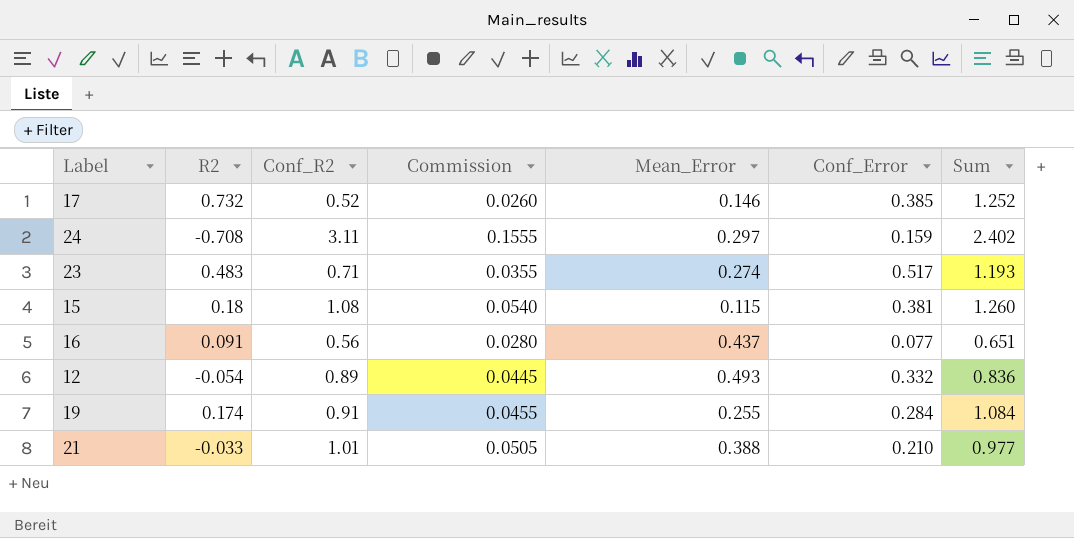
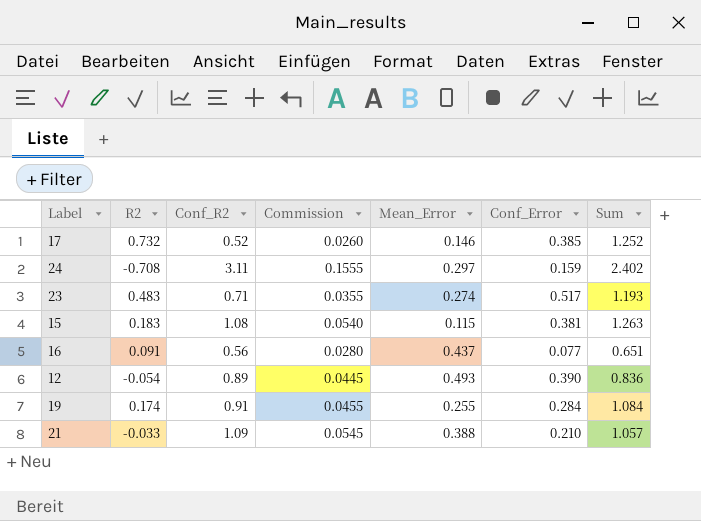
15 | R2: 0.18 -> 0.183
15 | Sum: 1.260 -> 1.263
12 | Conf_Error: 0.332 -> 0.390
21 | Conf_R2: 1.01 -> 1.09
21 | Commission: 0.0505 -> 0.0545
21 | Sum: 0.977 -> 1.057

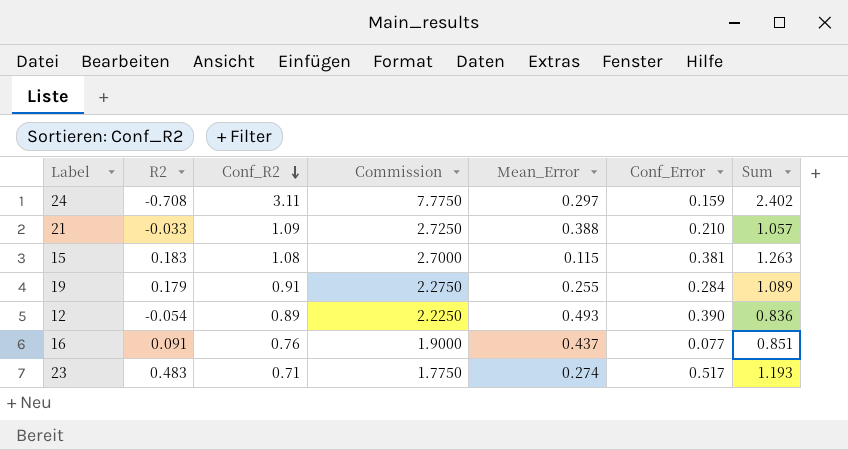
row order: none -> Conf_R2 descending
column Commission | formula: [Conf_R2] * 0.05 -> [Conf_R2] * 2.5
row 17: 0.732 | 0.52 | 0.0260 | 0.146 | 0.385 | 1.252 -> none
19 | R2: 0.174 -> 0.179
19 | Sum: 1.084 -> 1.089
16 | Conf_R2: 0.56 -> 0.76
16 | Sum: 0.651 -> 0.851

